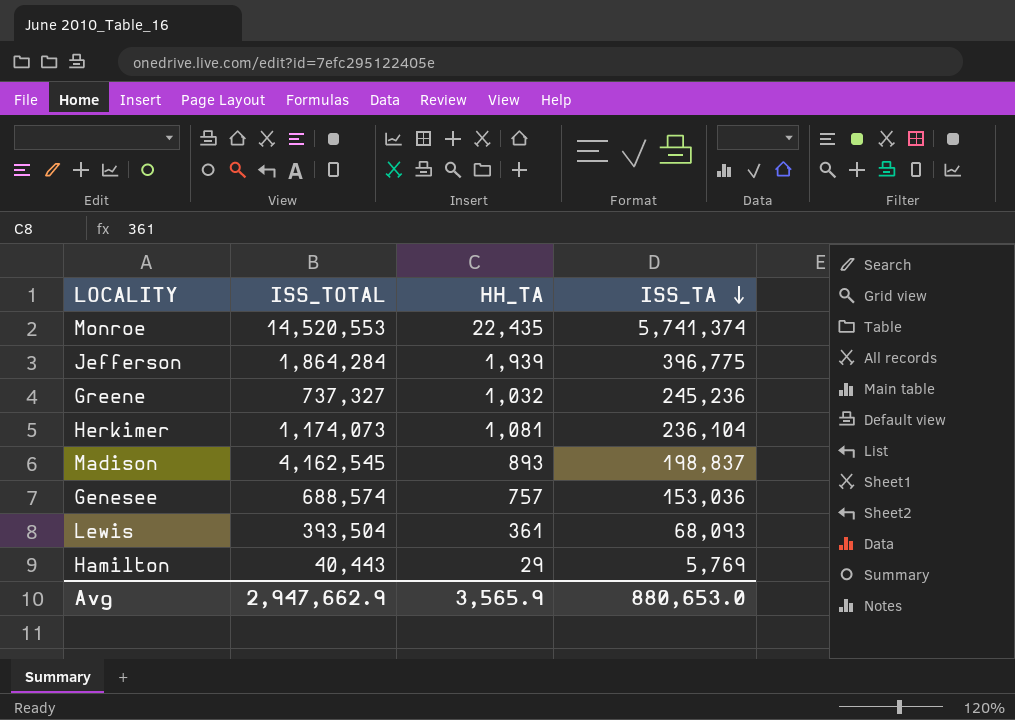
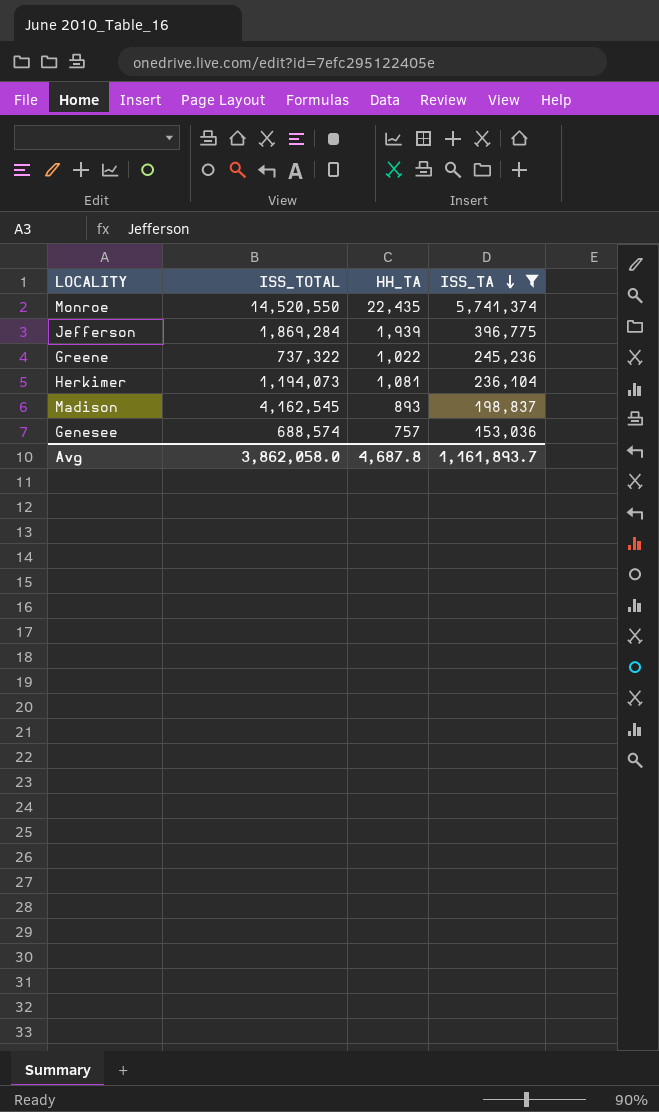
filter: none -> ISS_TA >= 153,036
Monroe | ISS_TOTAL: 14,520,553 -> 14,520,550
Jefferson | ISS_TOTAL: 1,864,284 -> 1,869,284
Greene | ISS_TOTAL: 737,327 -> 737,322
Greene | HH_TA: 1,032 -> 1,022
Herkimer | ISS_TOTAL: 1,174,073 -> 1,194,073
Avg | ISS_TOTAL: 2,947,662.9 -> 3,862,058.0
Avg | HH_TA: 3,565.9 -> 4,687.8
Avg | ISS_TA: 880,653.0 -> 1,161,893.7

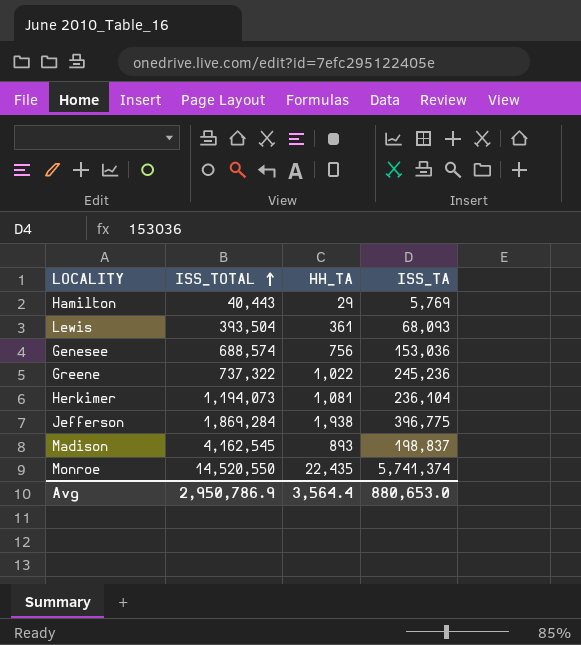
filter: ISS_TA >= 153,036 -> none
row order: ISS_TA descending -> ISS_TOTAL ascending
Genesee | HH_TA: 757 -> 756
Jefferson | HH_TA: 1,939 -> 1,938
Avg | ISS_TOTAL: 3,862,058.0 -> 2,950,786.9
Avg | HH_TA: 4,687.8 -> 3,564.4
Avg | ISS_TA: 1,161,893.7 -> 880,653.0

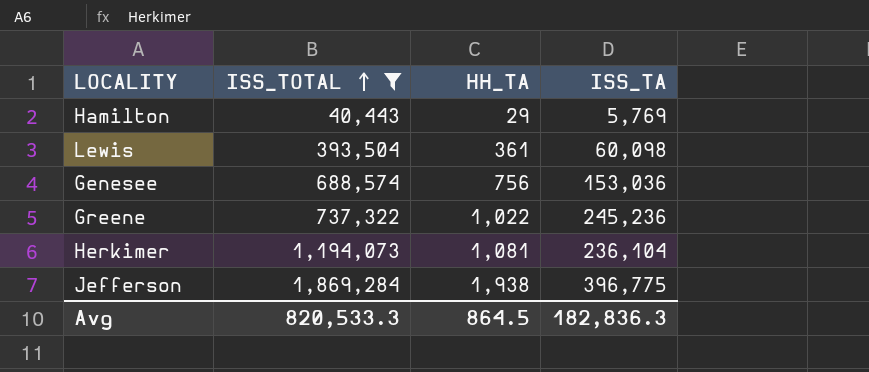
filter: none -> ISS_TOTAL <= 1,869,284
Lewis | ISS_TA: 68,093 -> 60,098
Avg | ISS_TOTAL: 2,950,786.9 -> 820,533.3
Avg | HH_TA: 3,564.4 -> 864.5
Avg | ISS_TA: 880,653.0 -> 182,836.3

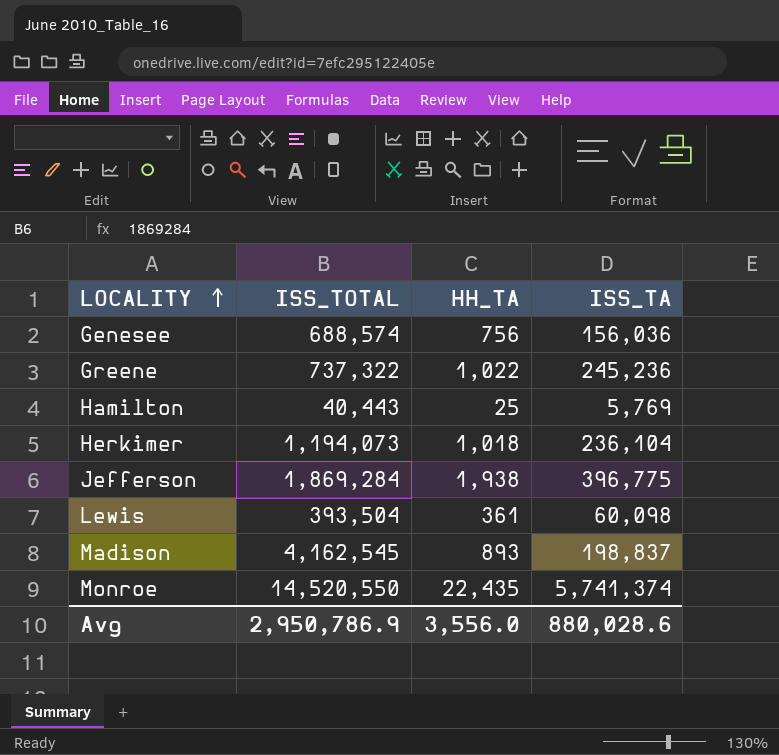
filter: ISS_TOTAL <= 1,869,284 -> none
row order: ISS_TOTAL ascending -> LOCALITY ascending
Genesee | ISS_TA: 153,036 -> 156,036
Hamilton | HH_TA: 29 -> 25
Herkimer | HH_TA: 1,081 -> 1,018
Avg | ISS_TOTAL: 820,533.3 -> 2,950,786.9
Avg | HH_TA: 864.5 -> 3,556.0
Avg | ISS_TA: 182,836.3 -> 880,028.6

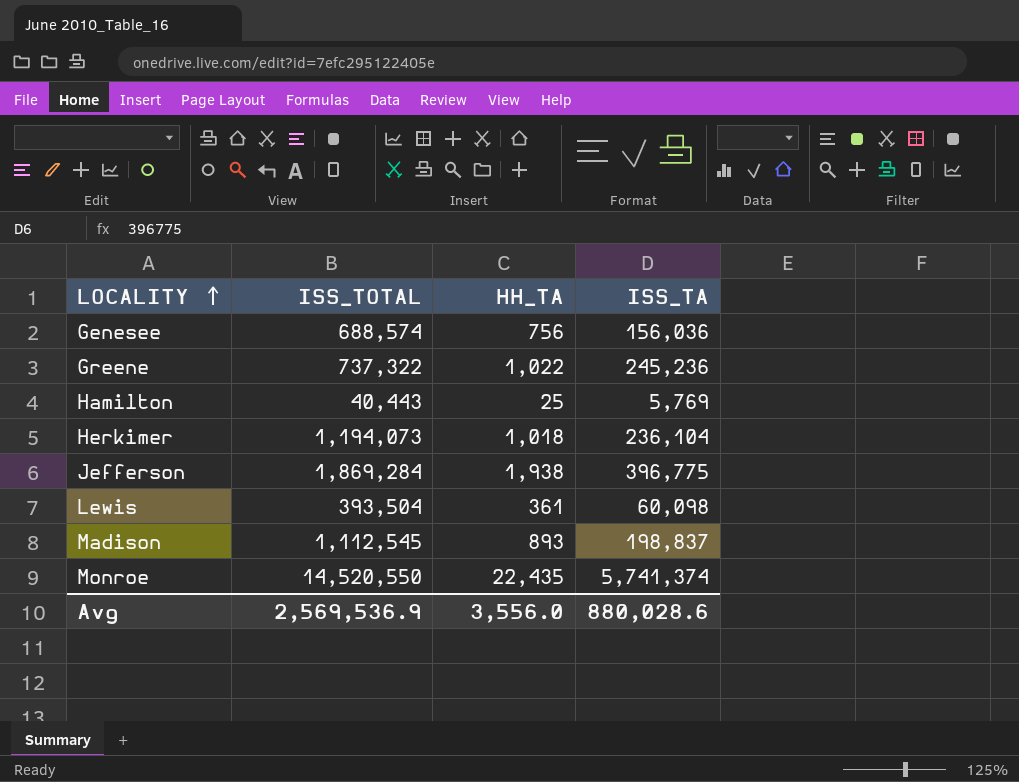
Madison | ISS_TOTAL: 4,162,545 -> 1,112,545
Avg | ISS_TOTAL: 2,950,786.9 -> 2,569,536.9

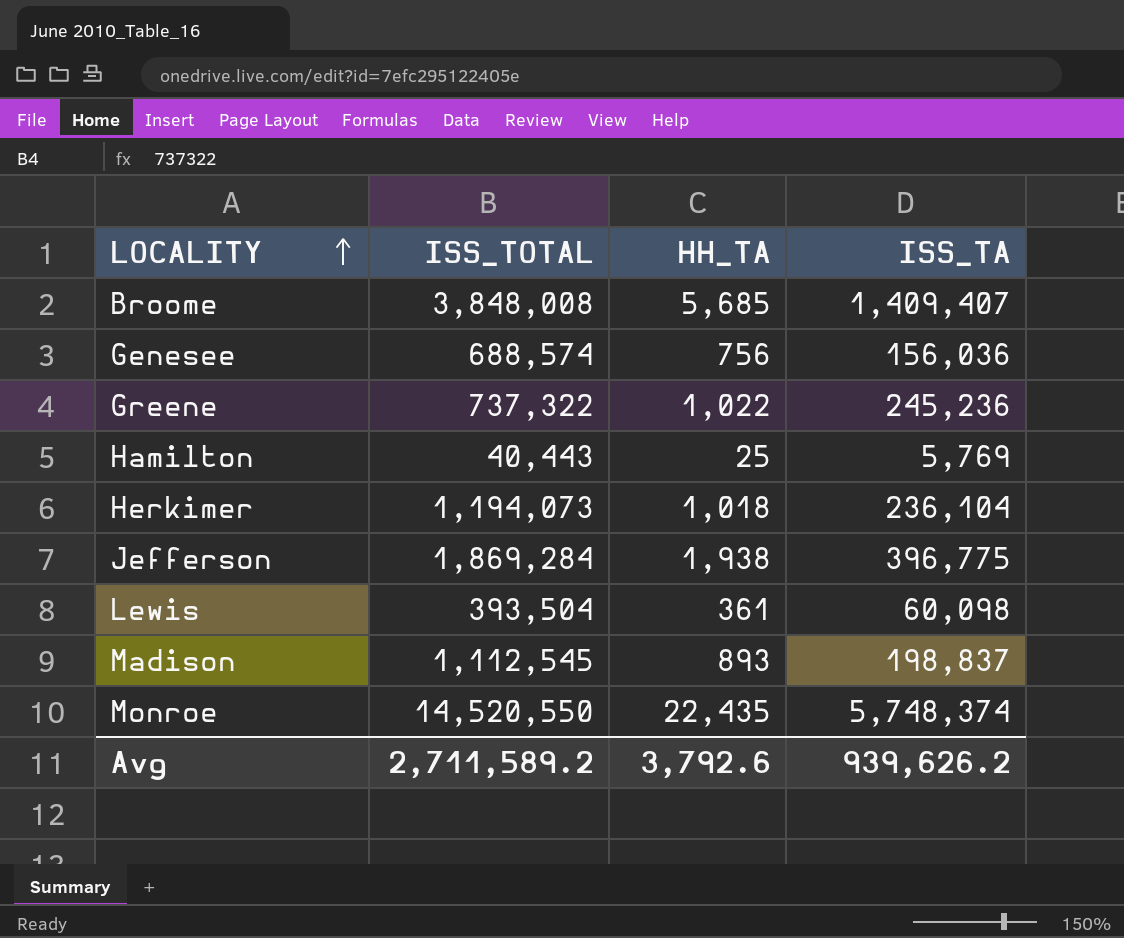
row Broome: none -> 3,848,008 | 5,685 | 1,409,407
Monroe | ISS_TA: 5,741,374 -> 5,748,374
Avg | ISS_TOTAL: 2,569,536.9 -> 2,711,589.2
Avg | HH_TA: 3,556.0 -> 3,792.6
Avg | ISS_TA: 880,028.6 -> 939,626.2

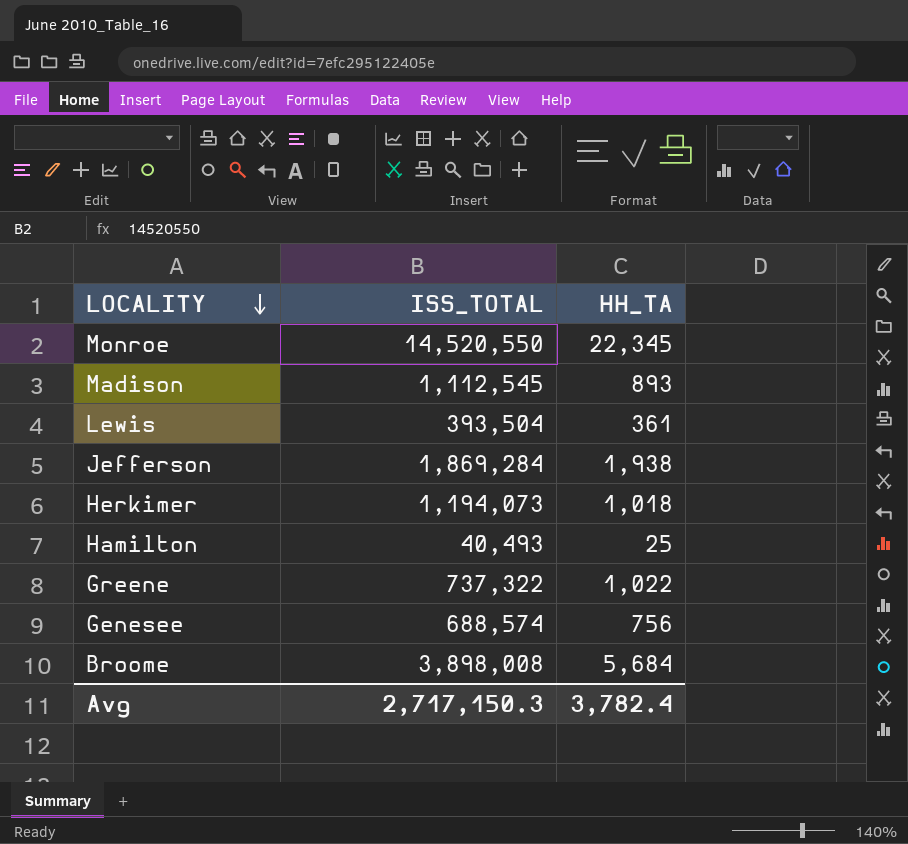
row order: LOCALITY ascending -> LOCALITY descending
column ISS_TA | position: 4 -> none
Monroe | HH_TA: 22,435 -> 22,345
Hamilton | ISS_TOTAL: 40,443 -> 40,493
Broome | ISS_TOTAL: 3,848,008 -> 3,898,008
Broome | HH_TA: 5,685 -> 5,684
Avg | ISS_TOTAL: 2,711,589.2 -> 2,717,150.3
Avg | HH_TA: 3,792.6 -> 3,782.4

